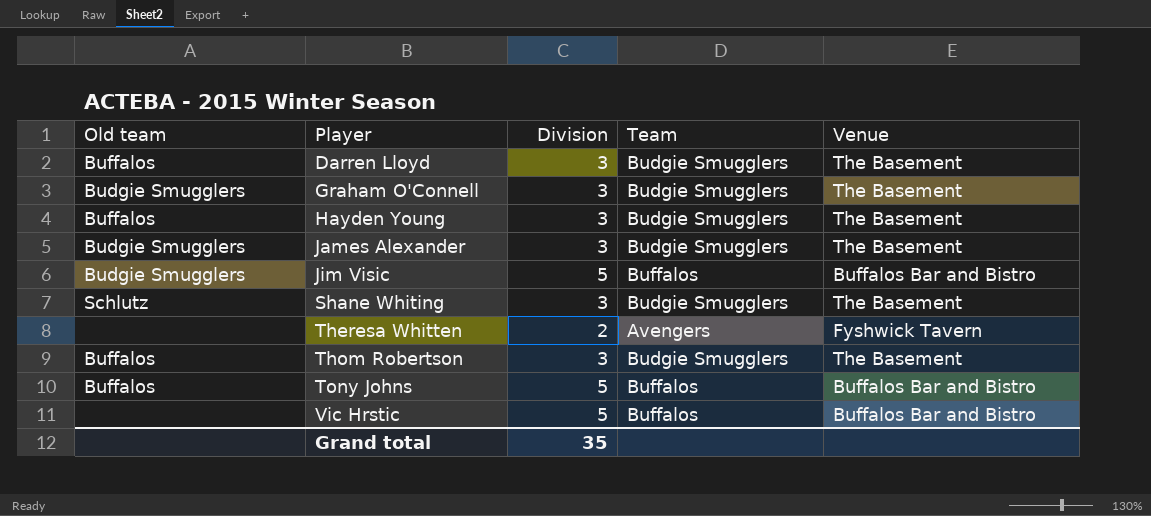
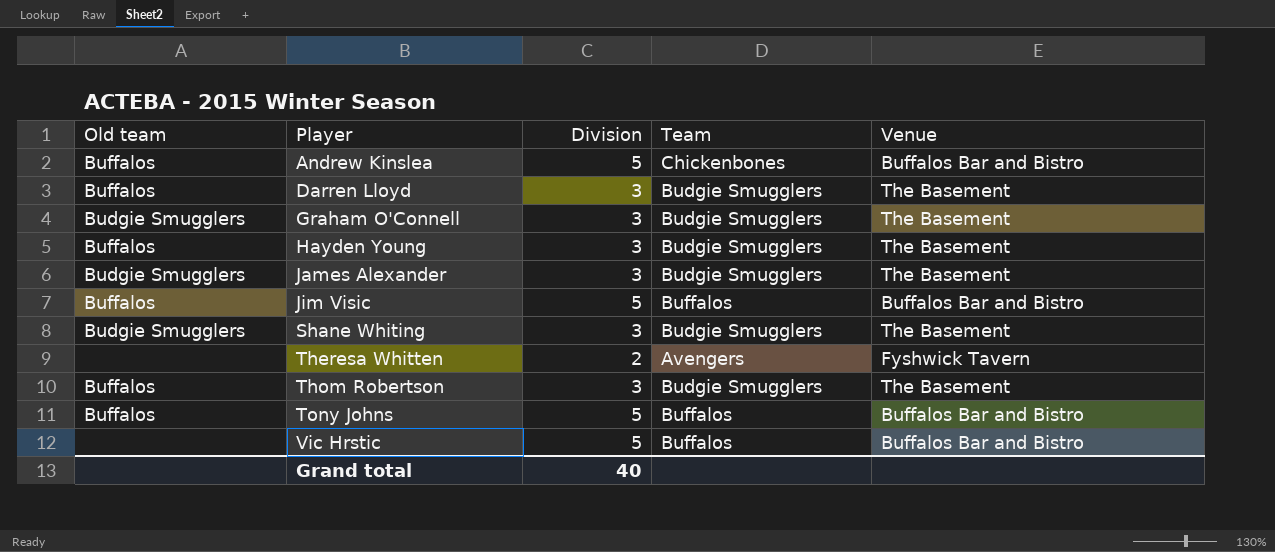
row Andrew Kinslea: none -> Buffalos | 5 | Chickenbones | Buffalos Bar and Bistro
Jim Visic | Old team: Budgie Smugglers -> Buffalos
Shane Whiting | Old team: Schlutz -> Budgie Smugglers
Grand total | Division: 35 -> 40

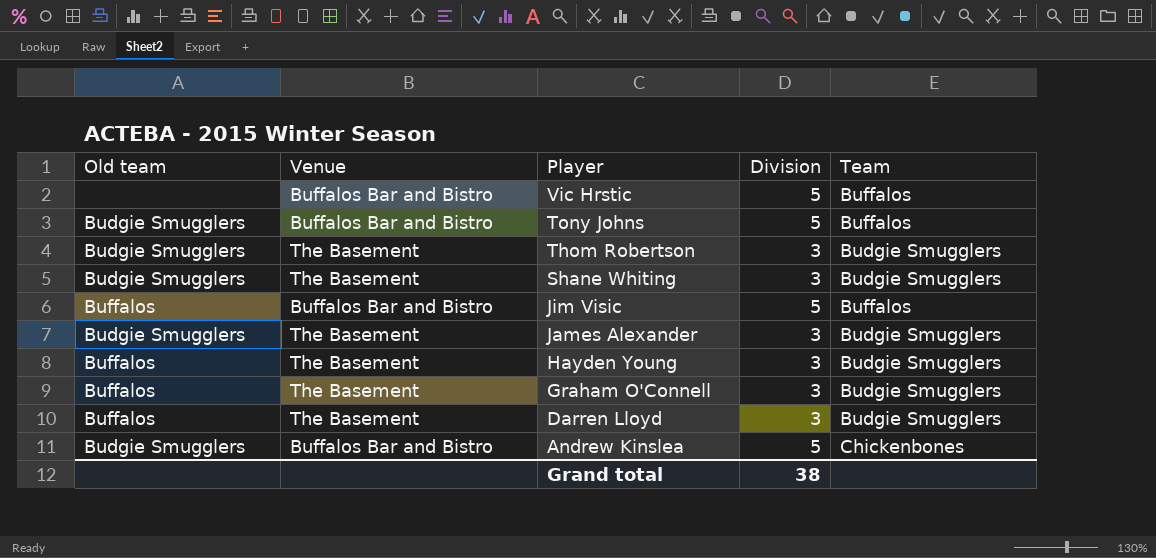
row order: Player ascending -> Player descending
column Venue | position: 5 -> 2
row Theresa Whitten: none | 2 | Avengers | Fyshwick Tavern -> none
Tony Johns | Old team: Buffalos -> Budgie Smugglers
Thom Robertson | Old team: Buffalos -> Budgie Smugglers
Graham O'Connell | Old team: Budgie Smugglers -> Buffalos
Andrew Kinslea | Old team: Buffalos -> Budgie Smugglers
Grand total | Division: 40 -> 38

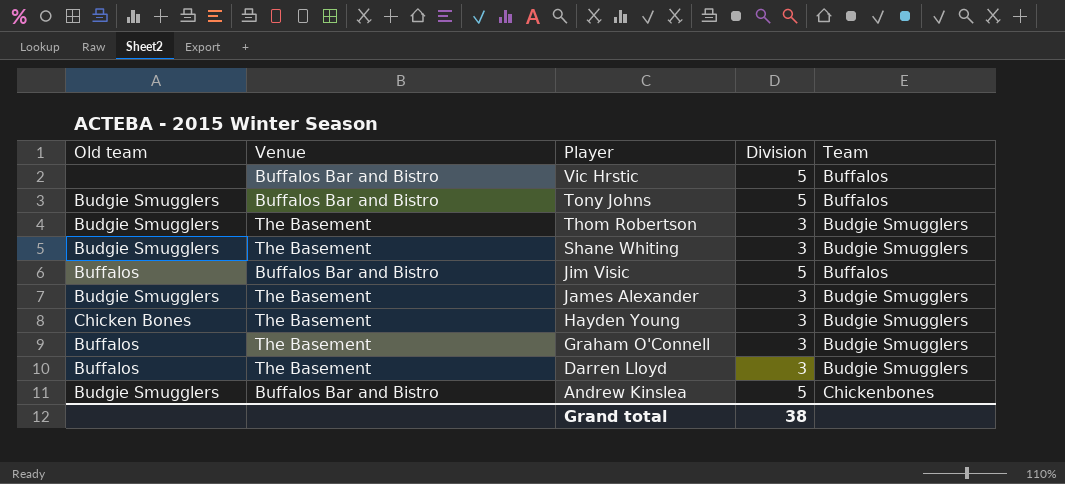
Hayden Young | Old team: Buffalos -> Chicken Bones

